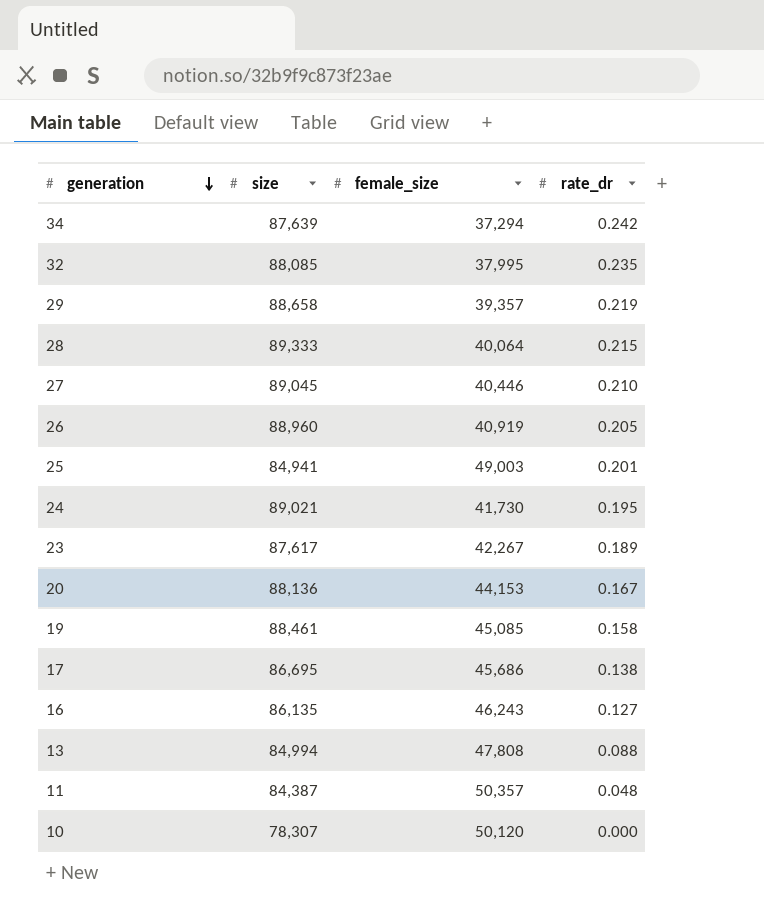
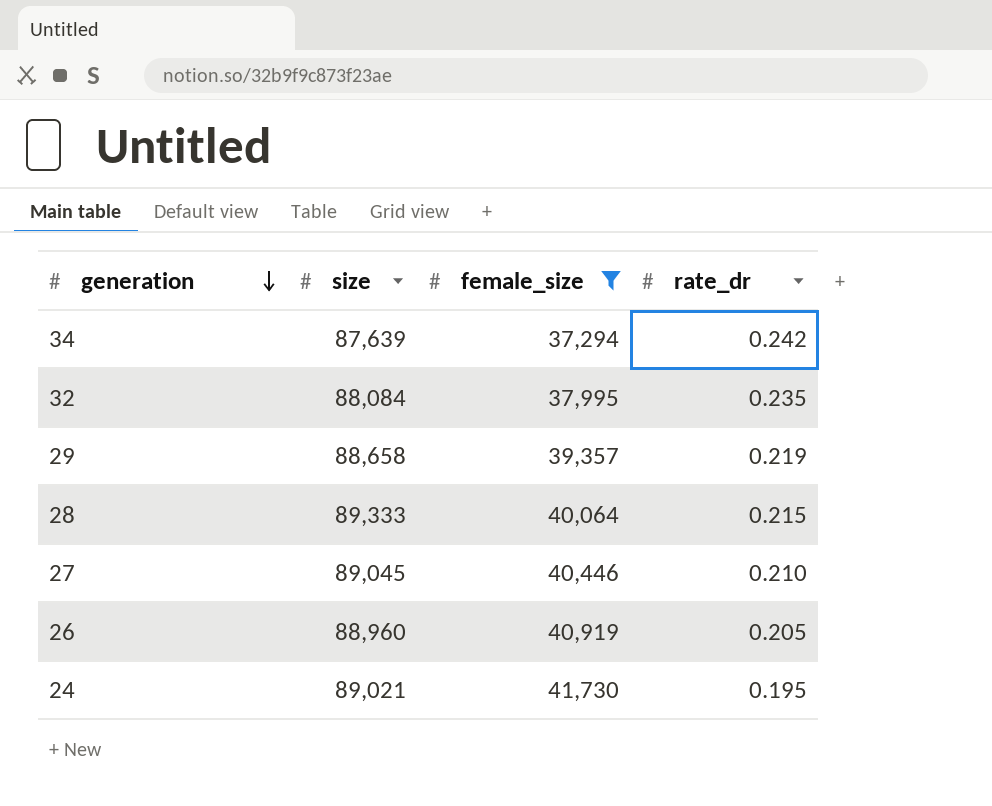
filter: none -> female_size <= 41,730
32 | size: 88,085 -> 88,084

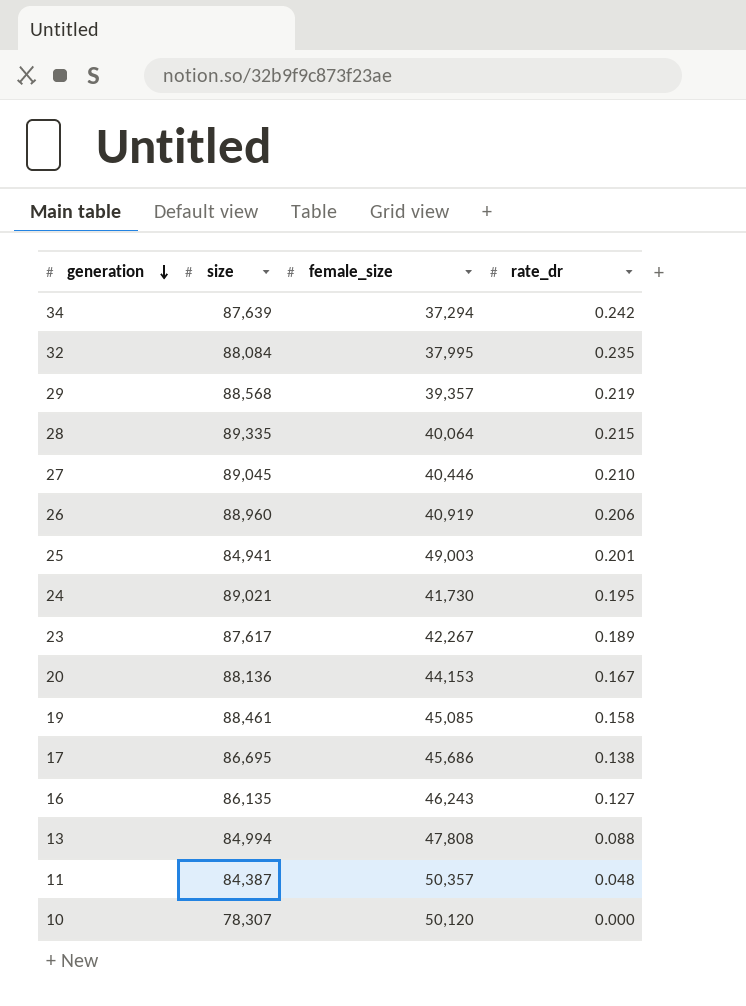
filter: female_size <= 41,730 -> none
29 | size: 88,658 -> 88,568
28 | size: 89,333 -> 89,335
26 | rate_dr: 0.205 -> 0.206

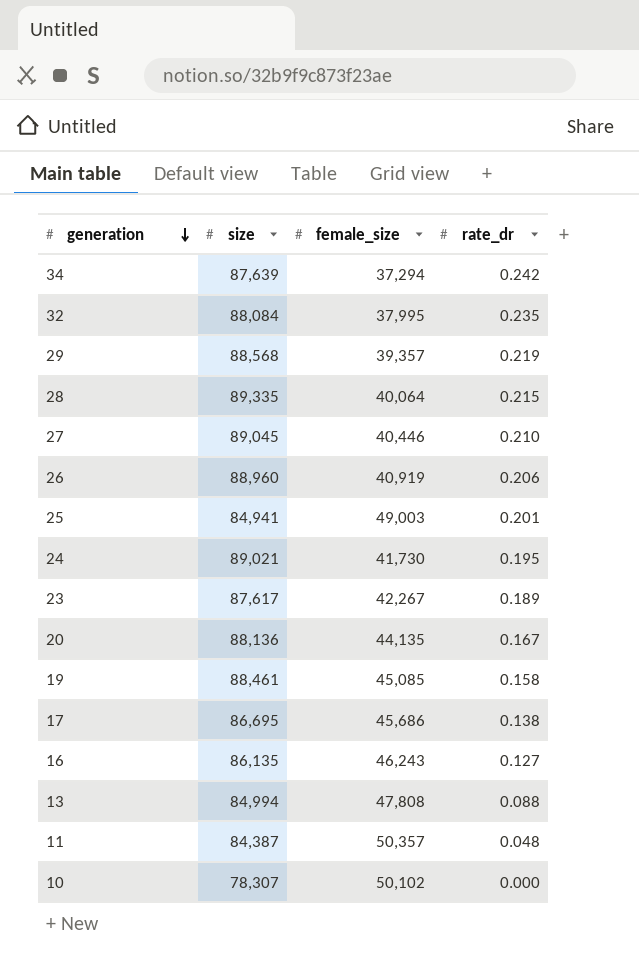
20 | female_size: 44,153 -> 44,135
10 | female_size: 50,120 -> 50,102

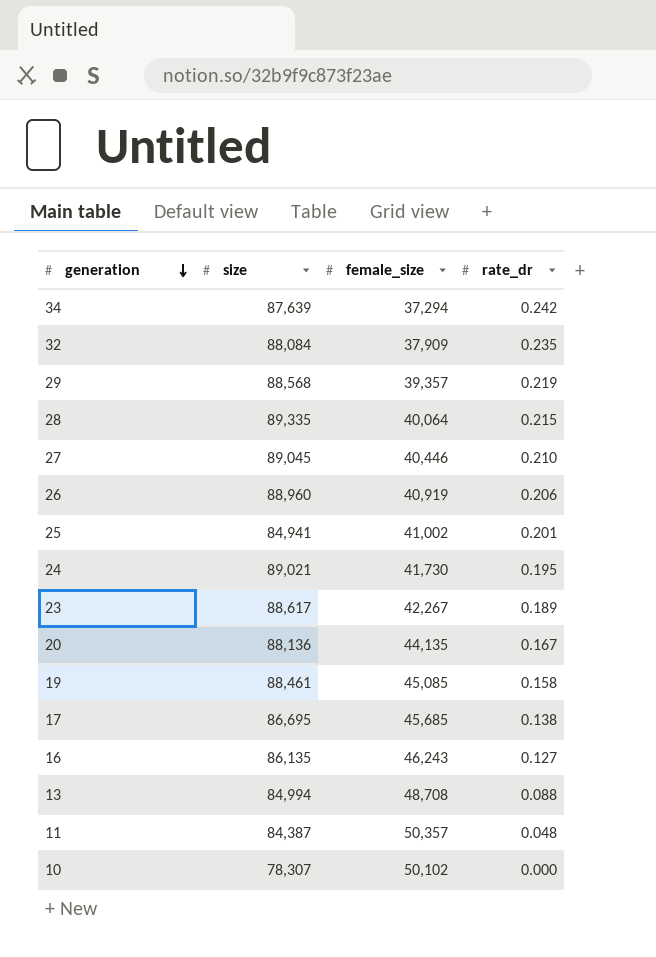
32 | female_size: 37,995 -> 37,909
25 | female_size: 49,003 -> 41,002
23 | size: 87,617 -> 88,617
17 | female_size: 45,686 -> 45,685
13 | female_size: 47,808 -> 48,708

